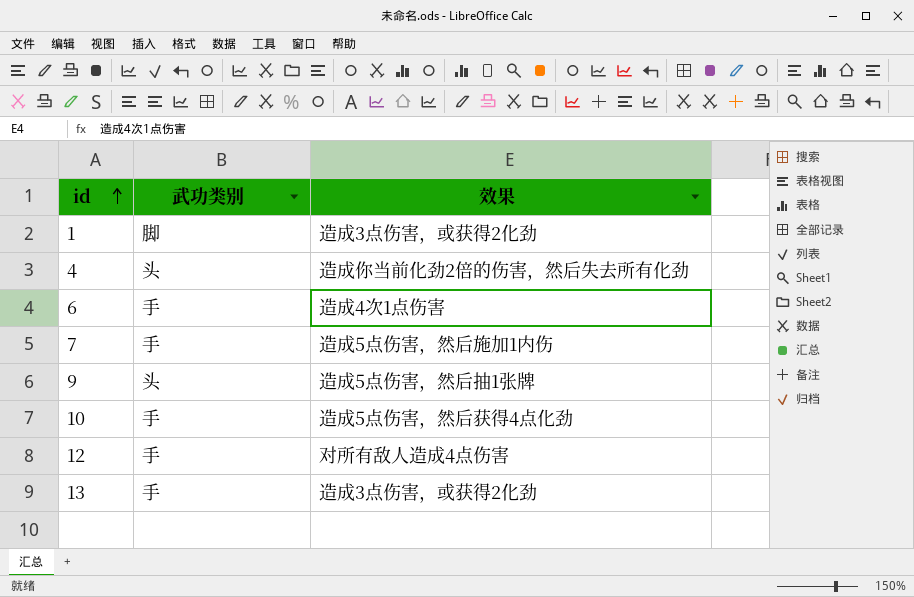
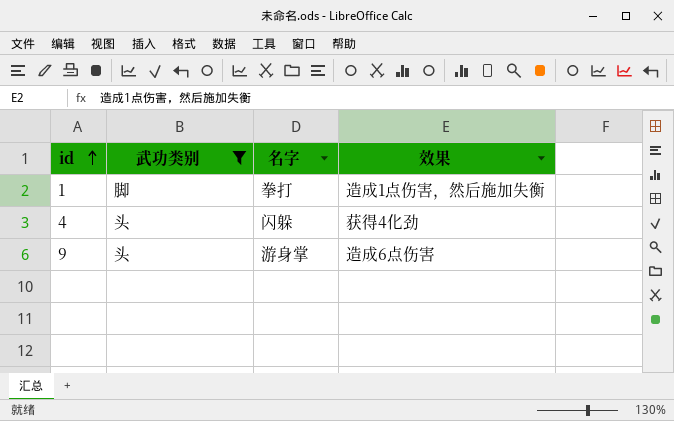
filter: none -> 武功类别 != 手
column 名字 | position: none -> 3
1 | 效果: 造成3点伤害，或获得2化劲 -> 造成1点伤害，然后施加失衡
4 | 效果: 造成你当前化劲2倍的伤害，然后失去所有化劲 -> 获得4化劲
9 | 效果: 造成5点伤害，然后抽1张牌 -> 造成6点伤害

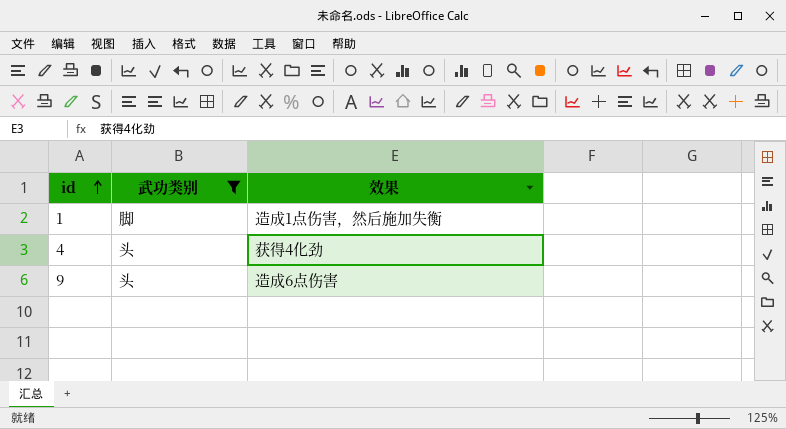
column 名字 | position: 3 -> none

